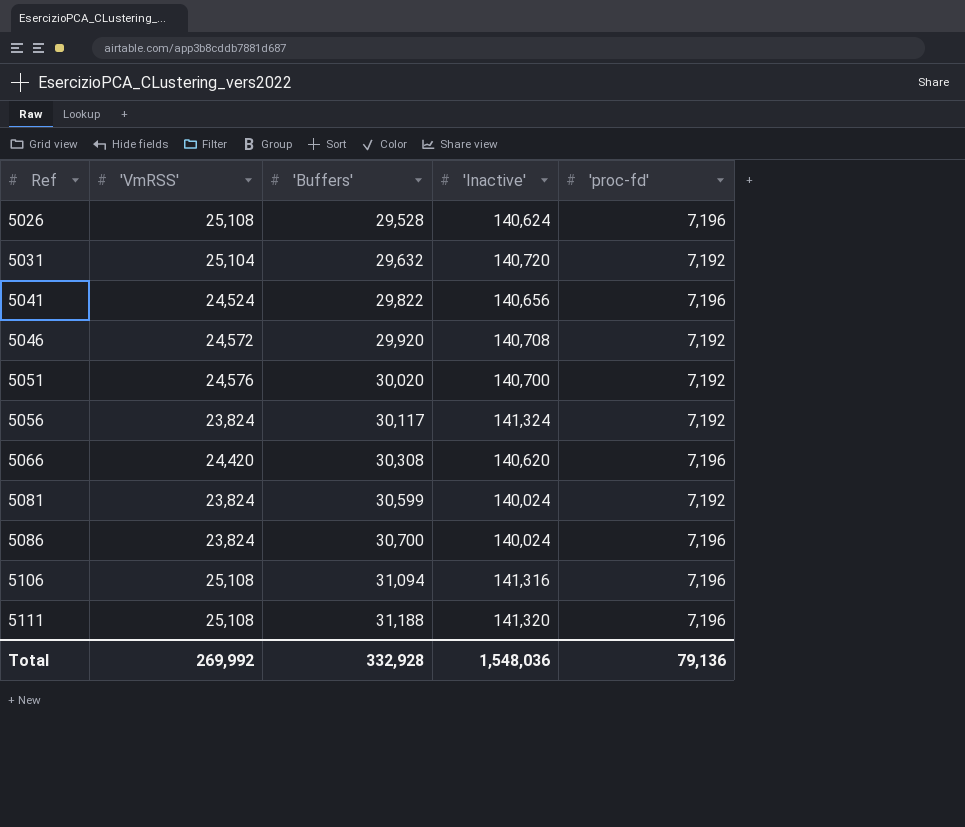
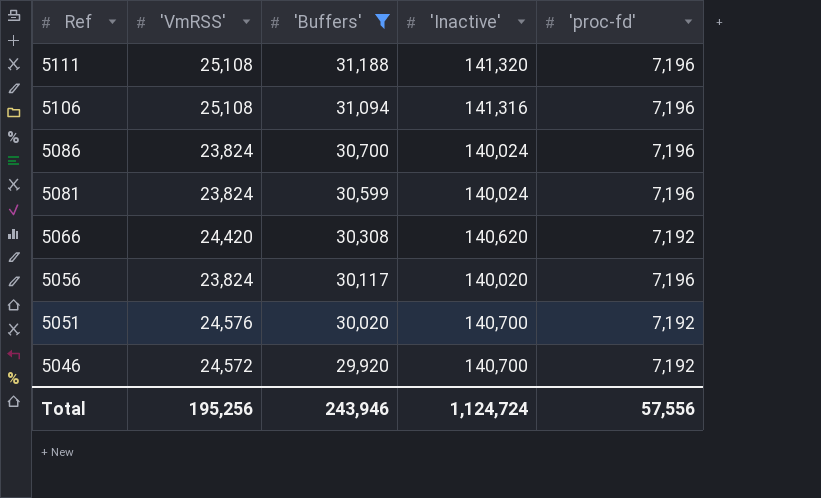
filter: none -> 'Buffers' >= 29,920
row order: Ref ascending -> Ref descending
5081 | 'proc-fd': 7,192 -> 7,196
5066 | 'proc-fd': 7,196 -> 7,192
5056 | 'Inactive': 141,324 -> 140,020
5056 | 'proc-fd': 7,192 -> 7,196
5046 | 'Inactive': 140,708 -> 140,700
Total | 'VmRSS': 269,992 -> 195,256
Total | 'Buffers': 332,928 -> 243,946
Total | 'Inactive': 1,548,036 -> 1,124,724
Total | 'proc-fd': 79,136 -> 57,556

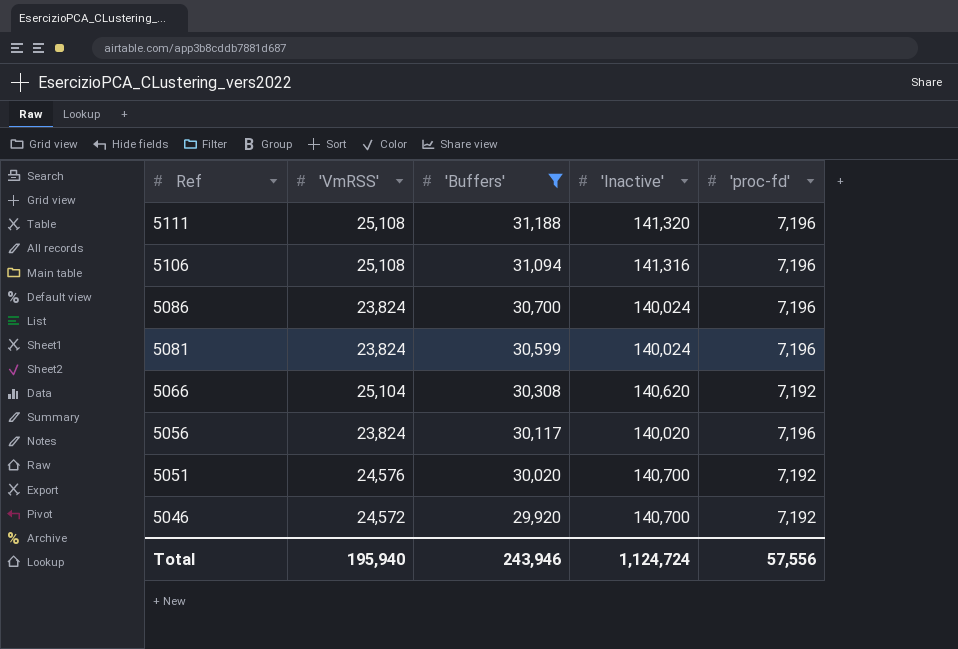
5066 | 'VmRSS': 24,420 -> 25,104
Total | 'VmRSS': 195,256 -> 195,940

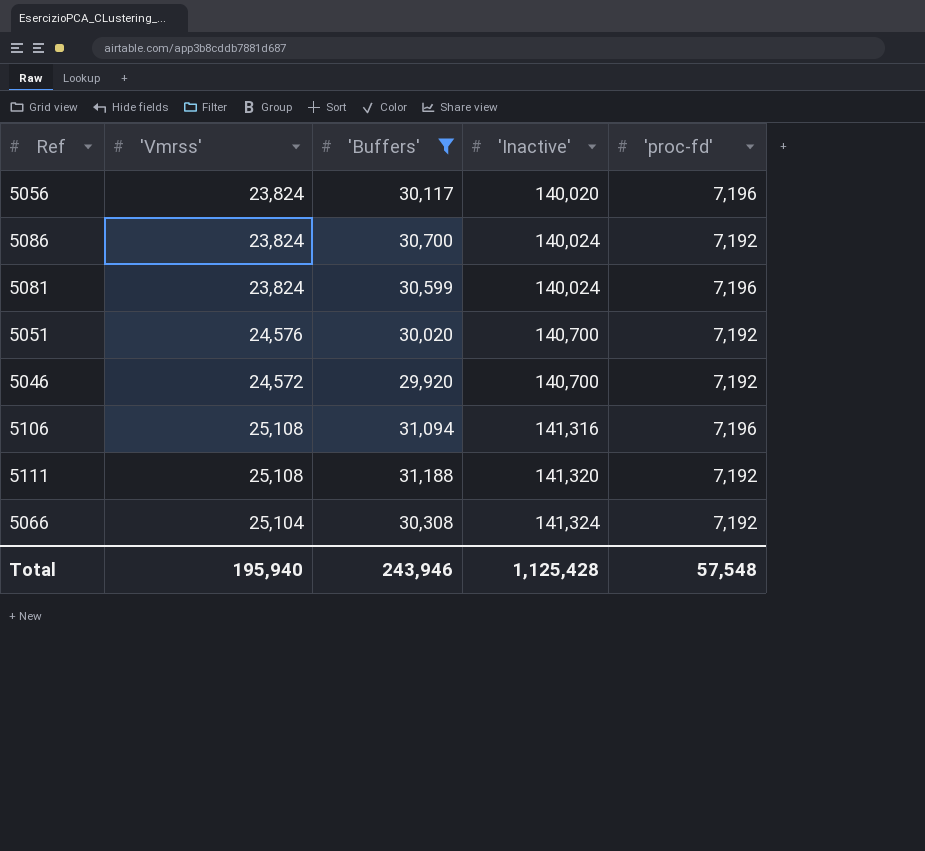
row order: Ref descending -> 'Inactive' ascending
column name: 'VmRSS' -> 'Vmrss'
5086 | 'proc-fd': 7,196 -> 7,192
5111 | 'proc-fd': 7,196 -> 7,192
5066 | 'Inactive': 140,620 -> 141,324
Total | 'Inactive': 1,124,724 -> 1,125,428
Total | 'proc-fd': 57,556 -> 57,548

